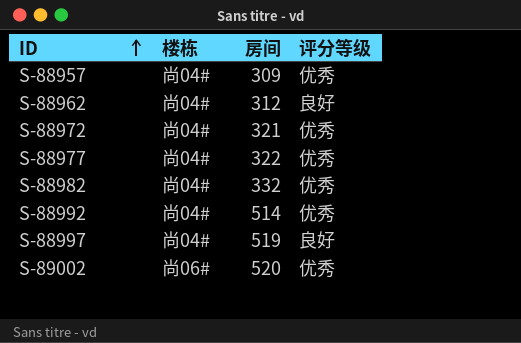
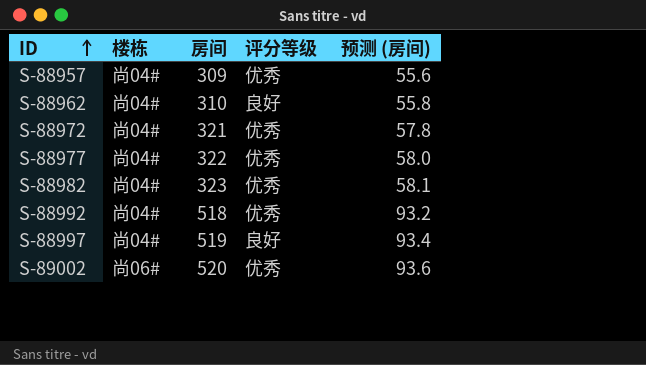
column 预测 (房间) | formula: none -> [房间] * 0.18
S-88962 | 房间: 312 -> 310
S-88982 | 房间: 332 -> 323
S-88992 | 房间: 514 -> 518

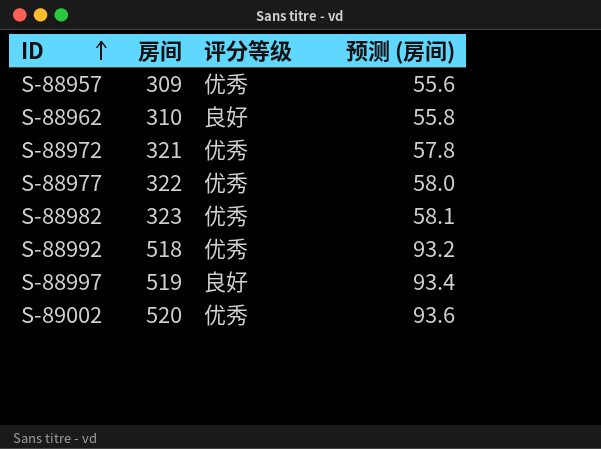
column 楼栋 | position: 2 -> none

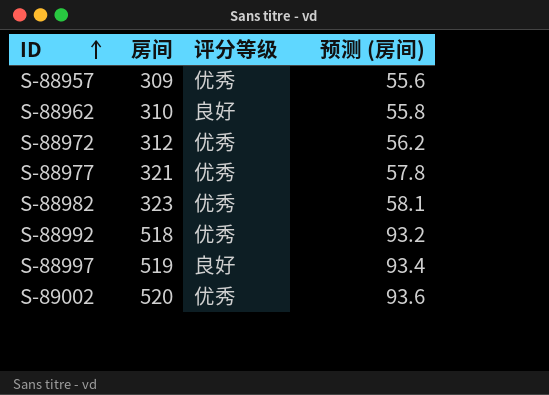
S-88972 | 房间: 321 -> 312
S-88972 | 预测 (房间): 57.8 -> 56.2
S-88977 | 房间: 322 -> 321
S-88977 | 预测 (房间): 58.0 -> 57.8

